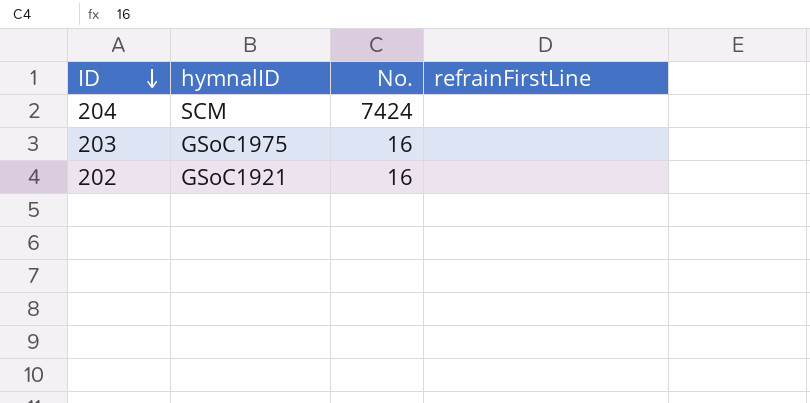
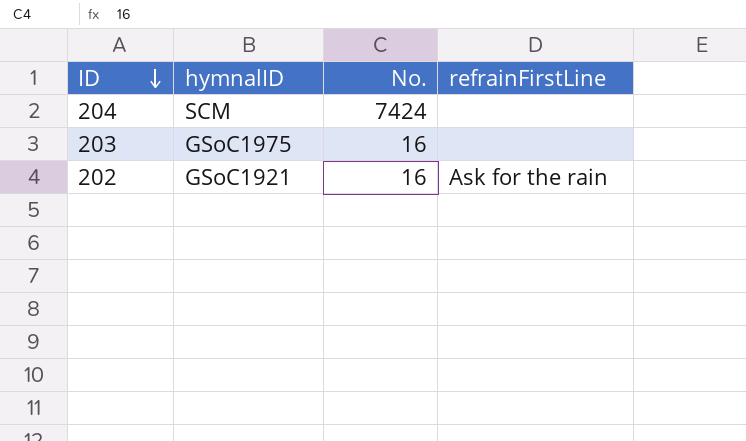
202 | refrainFirstLine: none -> Ask for the rain

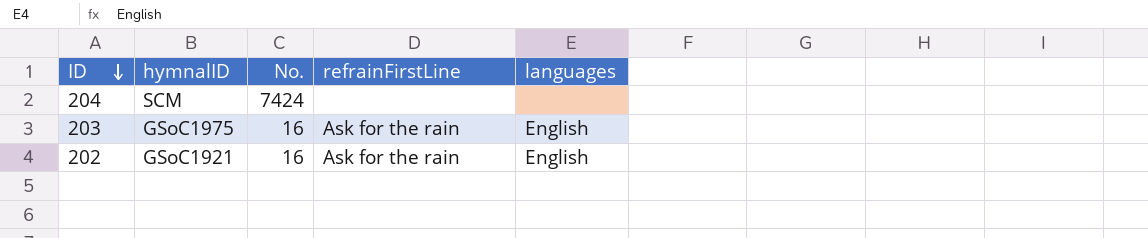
column languages | position: none -> 5
203 | refrainFirstLine: none -> Ask for the rain

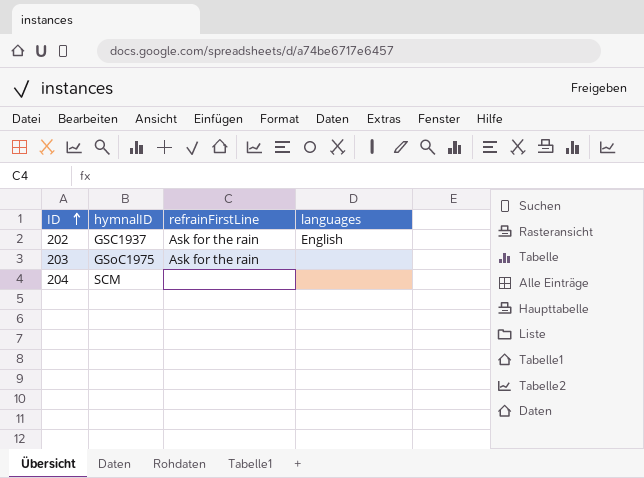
row order: ID descending -> ID ascending
column No. | position: 3 -> none
202 | hymnalID: GSoC1921 -> GSC1937
203 | languages: English -> none

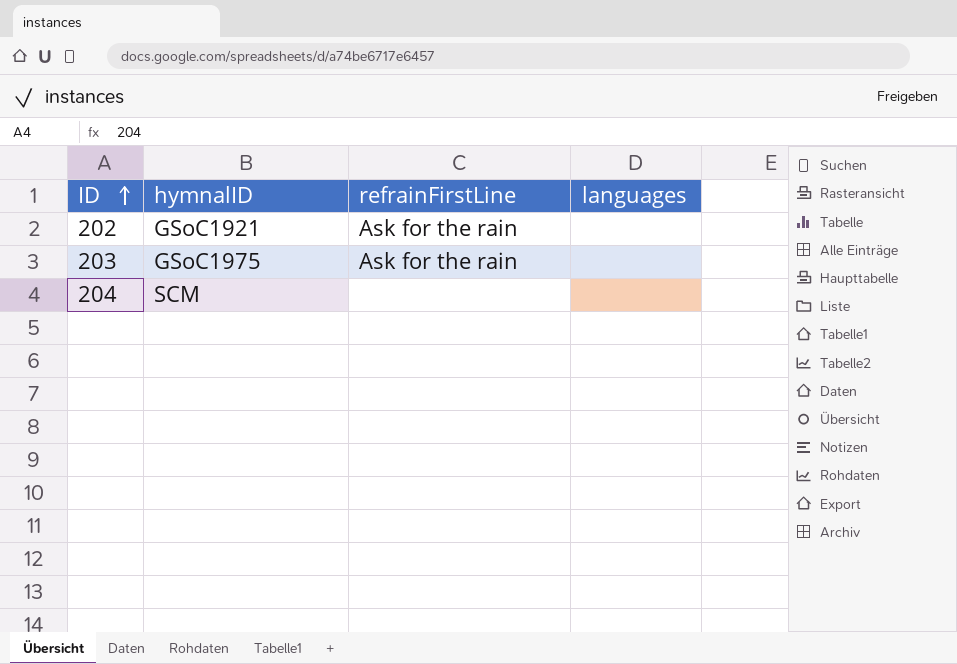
202 | hymnalID: GSC1937 -> GSoC1921
202 | languages: English -> none

